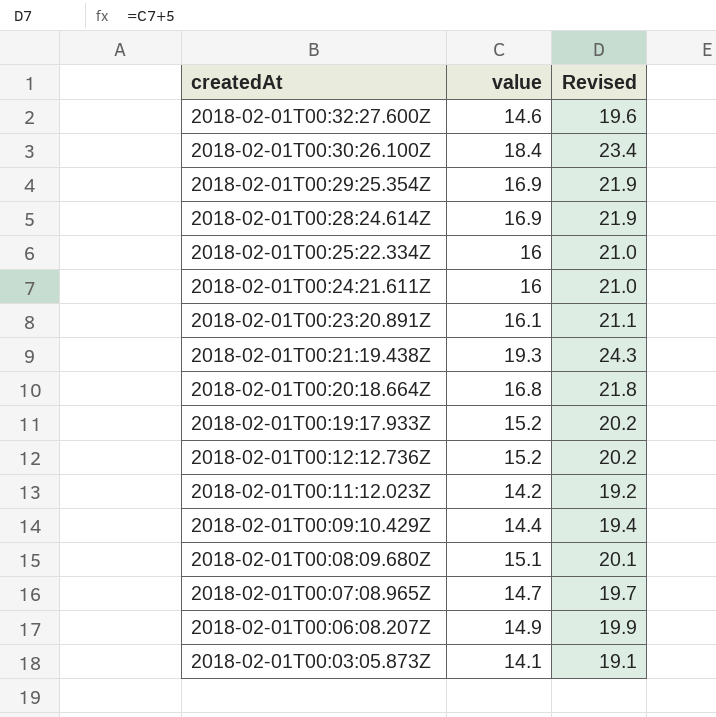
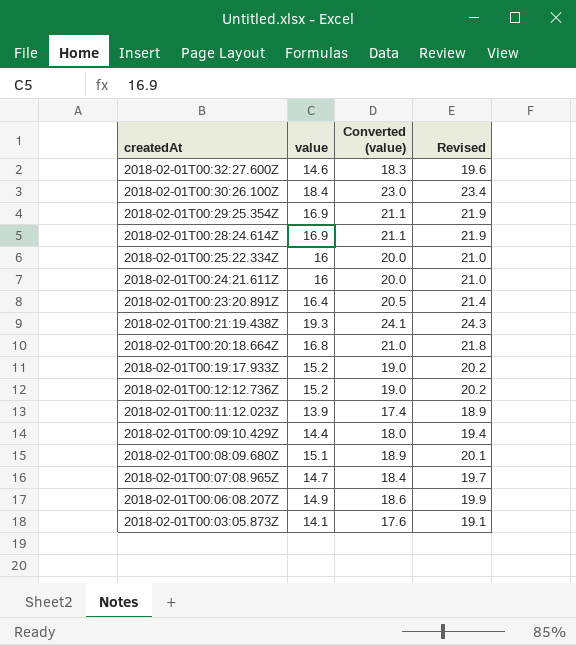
column Converted (value) | formula: none -> [value] * 1.25
2018-02-01T00:23:20.891Z | value: 16.1 -> 16.4
2018-02-01T00:23:20.891Z | Revised: 21.1 -> 21.4
2018-02-01T00:11:12.023Z | value: 14.2 -> 13.9
2018-02-01T00:11:12.023Z | Revised: 19.2 -> 18.9

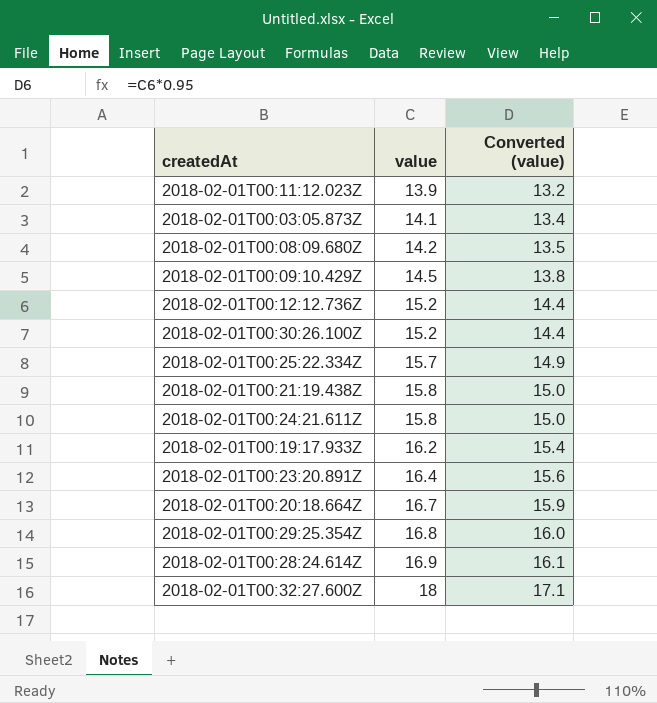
row order: createdAt descending -> value ascending
column Revised | formula: [value] + 5 -> none
column Converted (value) | formula: [value] * 1.25 -> [value] * 0.95
row 2018-02-01T00:07:08.965Z: 14.7 | 18.4 | 19.7 -> none
row 2018-02-01T00:06:08.207Z: 14.9 | 18.6 | 19.9 -> none
2018-02-01T00:08:09.680Z | value: 15.1 -> 14.2
2018-02-01T00:09:10.429Z | value: 14.4 -> 14.5
2018-02-01T00:30:26.100Z | value: 18.4 -> 15.2
2018-02-01T00:25:22.334Z | value: 16 -> 15.7
2018-02-01T00:21:19.438Z | value: 19.3 -> 15.8
2018-02-01T00:24:21.611Z | value: 16 -> 15.8
2018-02-01T00:19:17.933Z | value: 15.2 -> 16.2
2018-02-01T00:20:18.664Z | value: 16.8 -> 16.7
2018-02-01T00:29:25.354Z | value: 16.9 -> 16.8
2018-02-01T00:32:27.600Z | value: 14.6 -> 18

